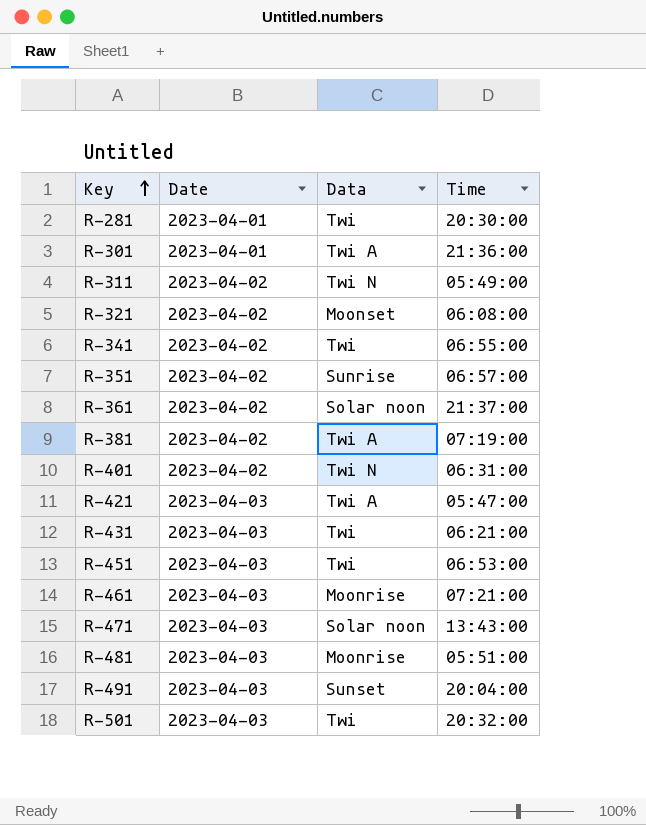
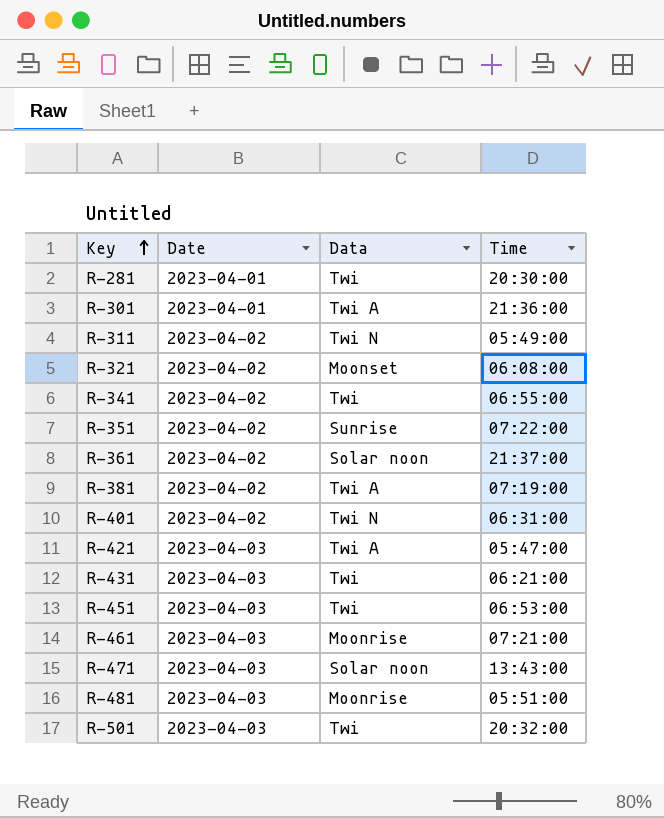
row R-491: 2023-04-03 | Sunset | 20:04:00 -> none
R-351 | Time: 06:57:00 -> 07:22:00

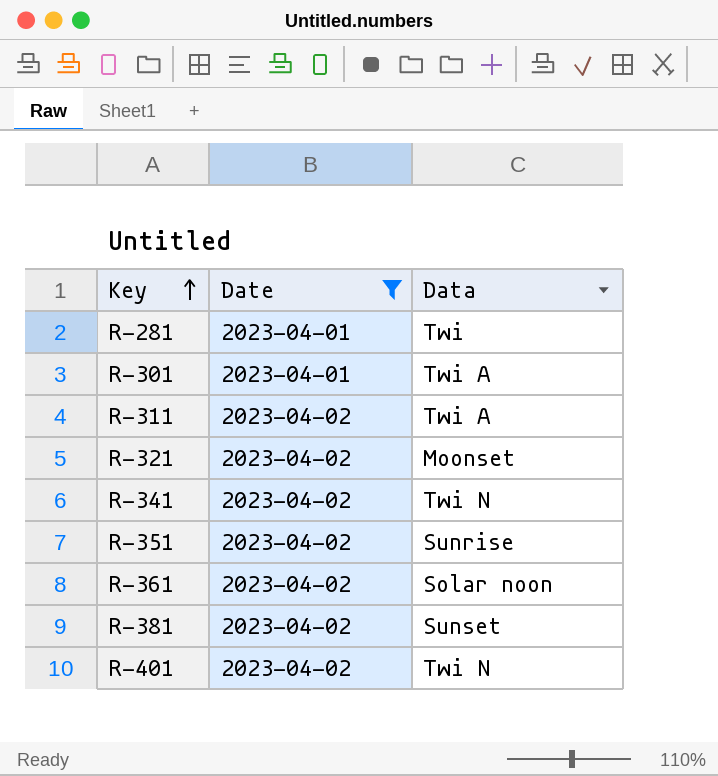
filter: none -> Date != 2023-04-03
column Time | position: 4 -> none
R-311 | Data: Twi N -> Twi A
R-341 | Data: Twi -> Twi N
R-381 | Data: Twi A -> Sunset

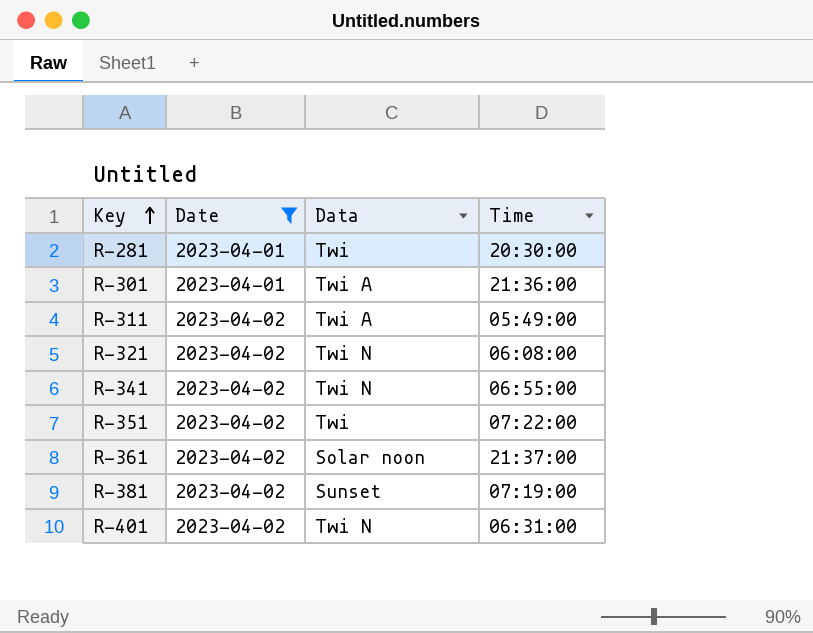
column Time | position: none -> 4
R-321 | Data: Moonset -> Twi N
R-351 | Data: Sunrise -> Twi

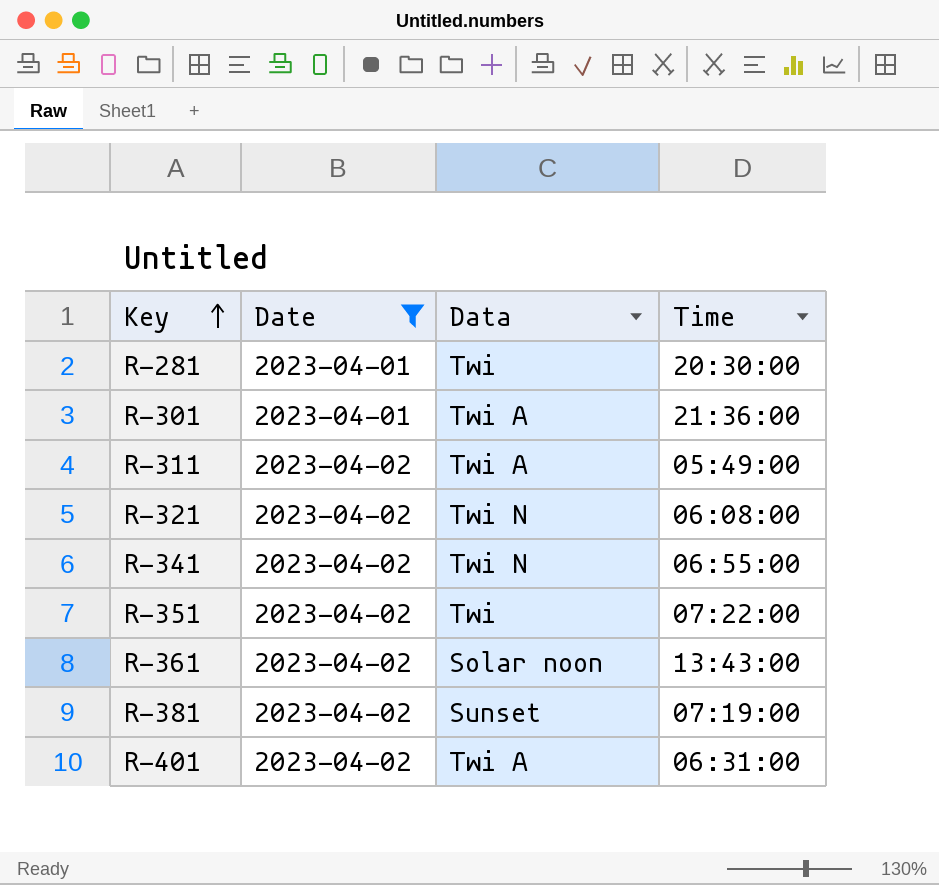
R-361 | Time: 21:37:00 -> 13:43:00
R-401 | Data: Twi N -> Twi A

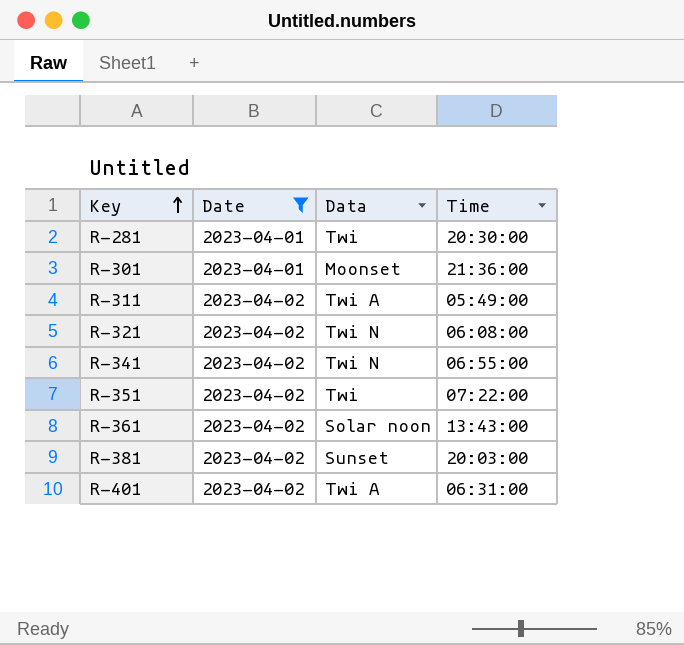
R-301 | Data: Twi A -> Moonset
R-381 | Time: 07:19:00 -> 20:03:00

